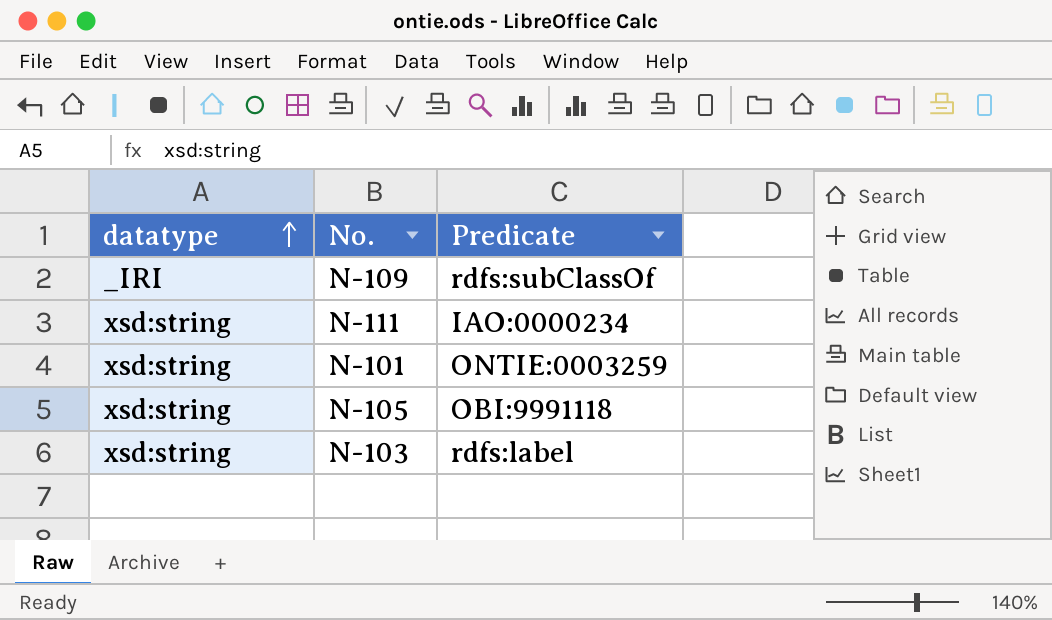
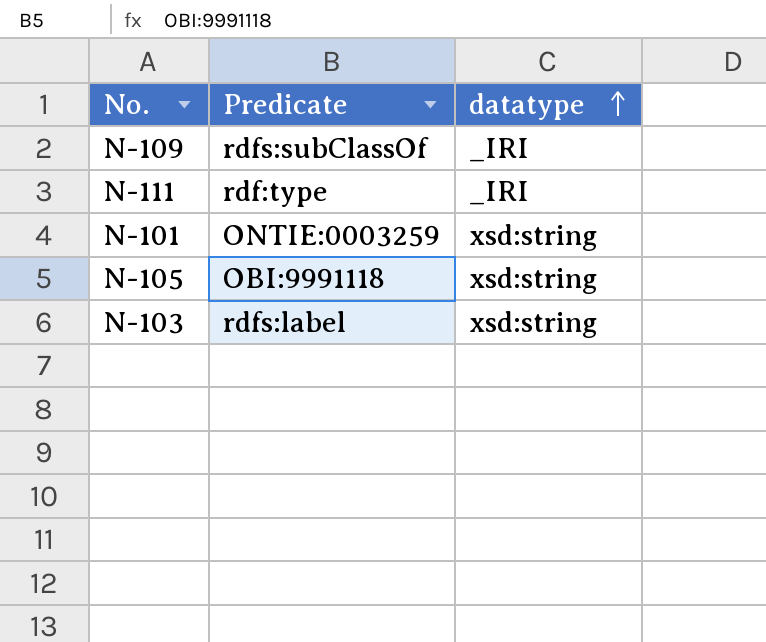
column datatype | position: 1 -> 3
N-111 | Predicate: IAO:0000234 -> rdf:type
N-111 | datatype: xsd:string -> _IRI

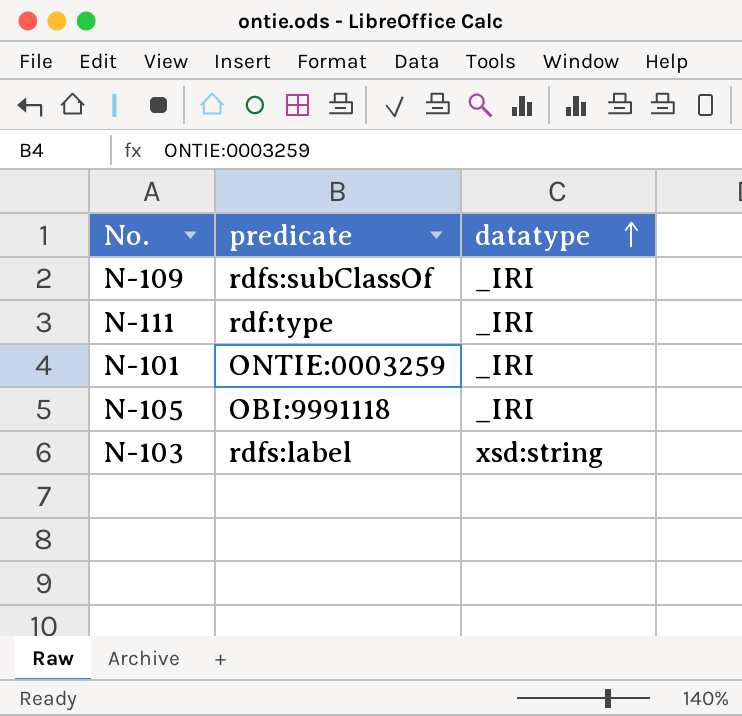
column name: Predicate -> predicate
N-101 | datatype: xsd:string -> _IRI
N-105 | datatype: xsd:string -> _IRI

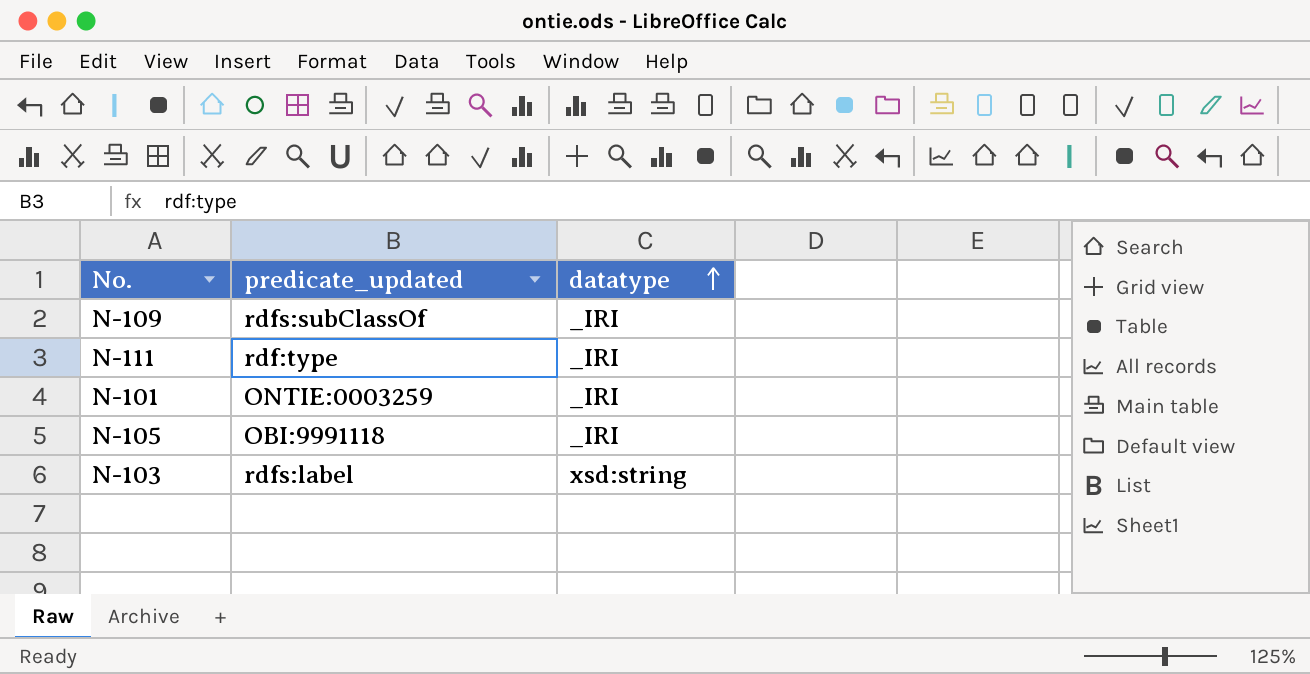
column name: predicate -> predicate_updated

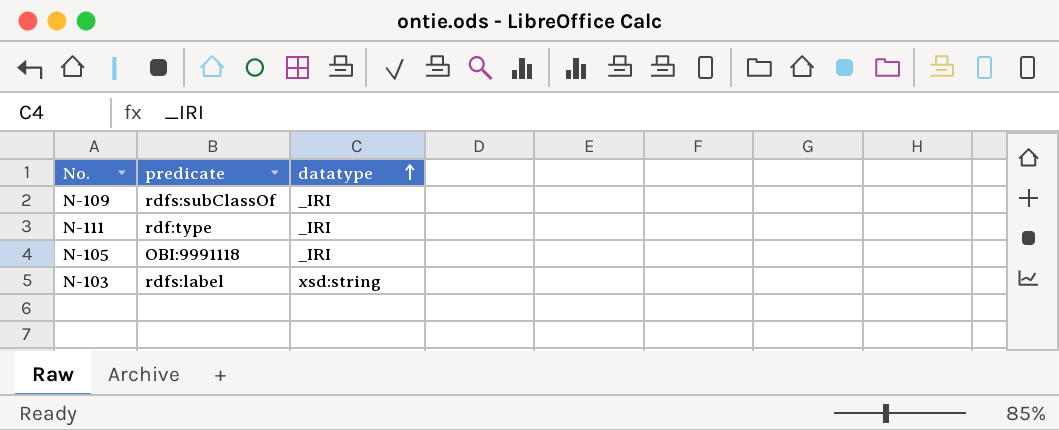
column name: predicate_updated -> predicate
row N-101: ONTIE:0003259 | _IRI -> none

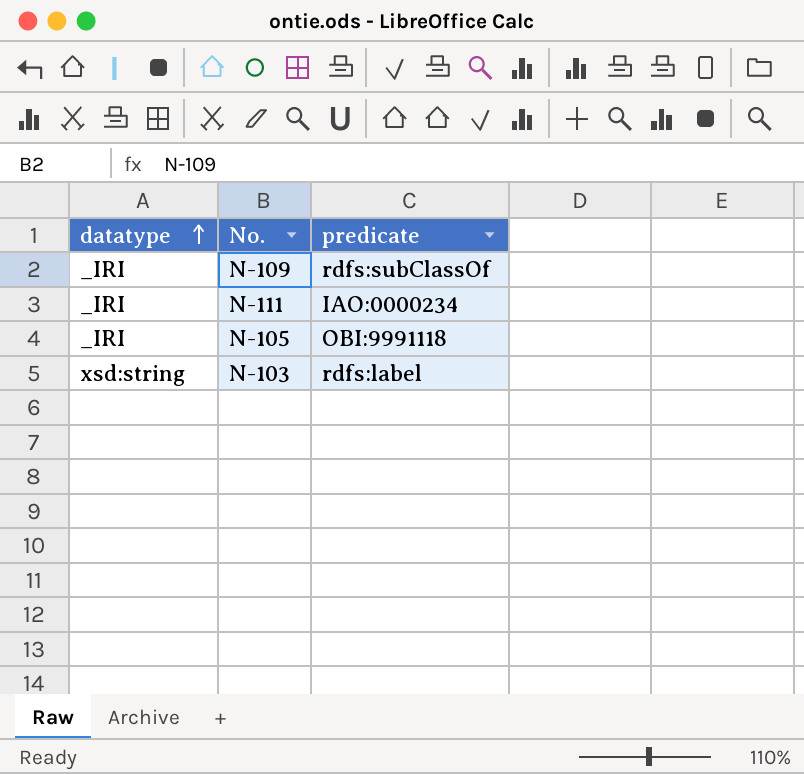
column datatype | position: 3 -> 1
N-111 | predicate: rdf:type -> IAO:0000234

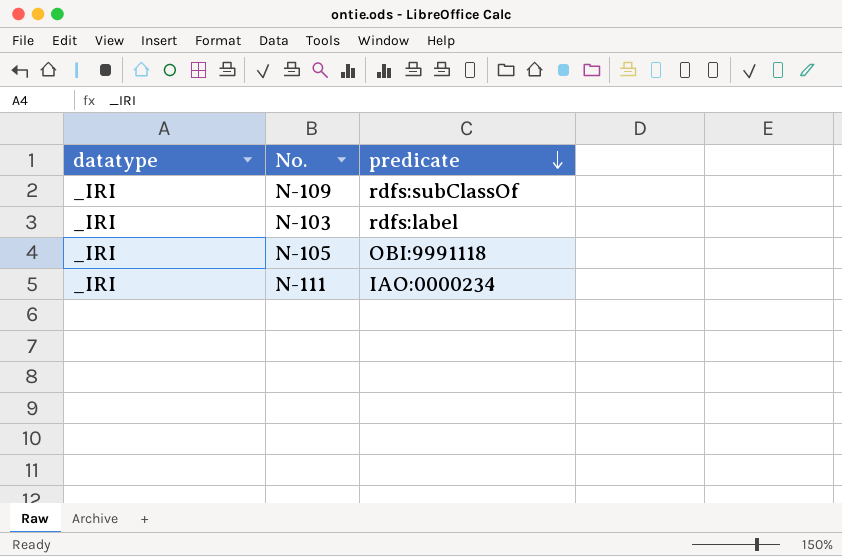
row order: datatype ascending -> predicate descending
N-103 | datatype: xsd:string -> _IRI

